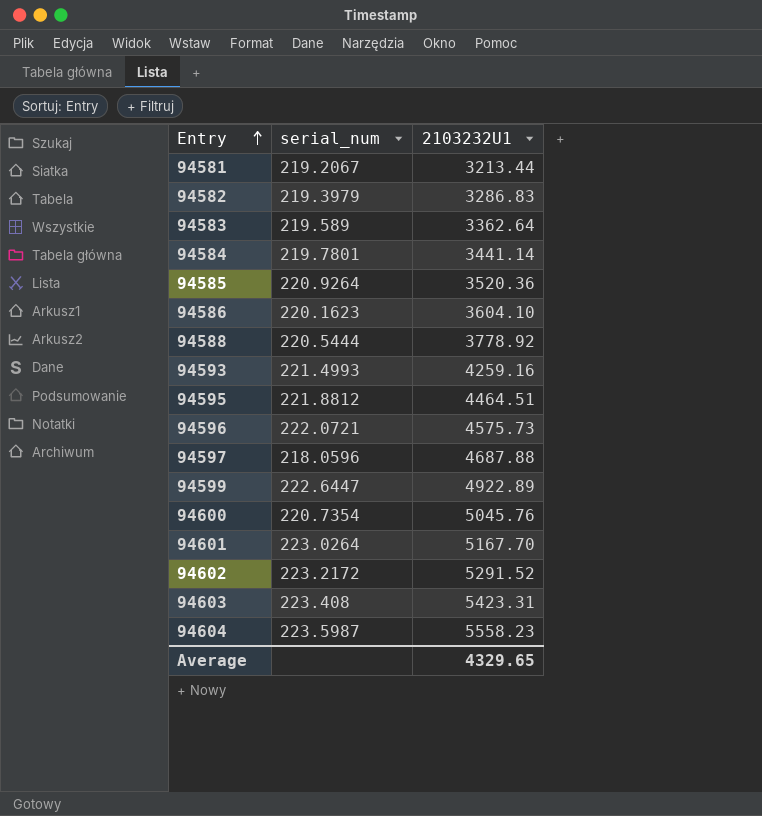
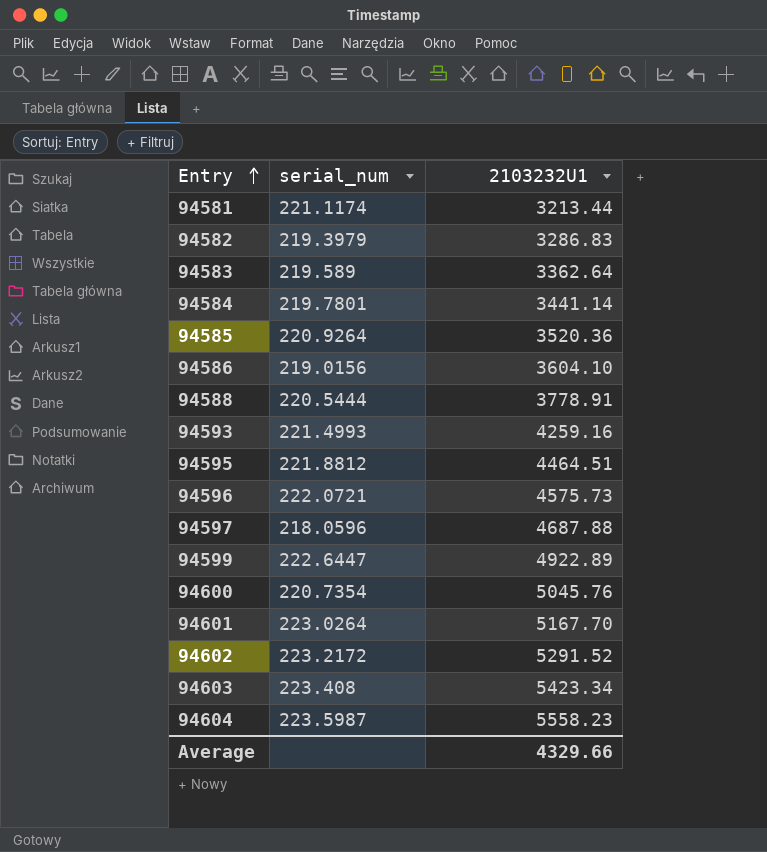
94581 | serial_num: 219.2067 -> 221.1174
94586 | serial_num: 220.1623 -> 219.0156
94588 | 2103232U1: 3778.92 -> 3778.91
94603 | 2103232U1: 5423.31 -> 5423.34
Average | 2103232U1: 4329.65 -> 4329.66

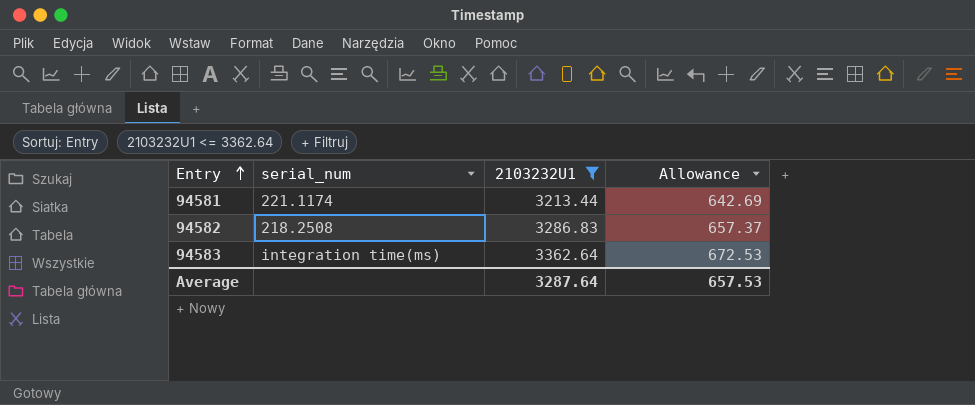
filter: none -> 2103232U1 <= 3362.64
column Allowance | formula: none -> [2103232U1] * 0.2
94582 | serial_num: 219.3979 -> 218.2508
94583 | serial_num: 219.589 -> integration time(ms)
Average | 2103232U1: 4329.66 -> 3287.64

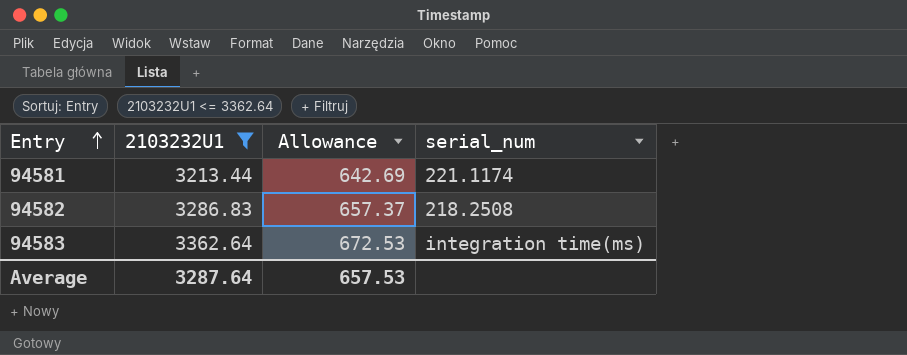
column serial_num | position: 2 -> 4

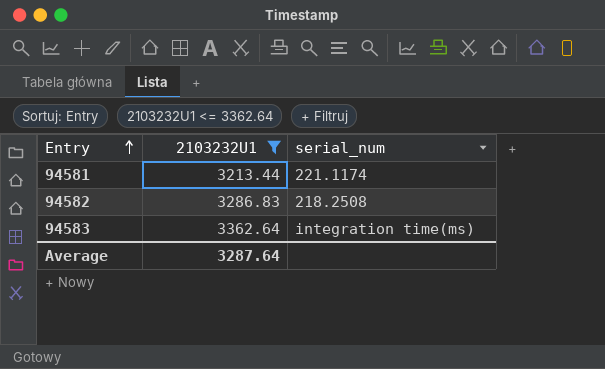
column Allowance | formula: [2103232U1] * 0.2 -> none

